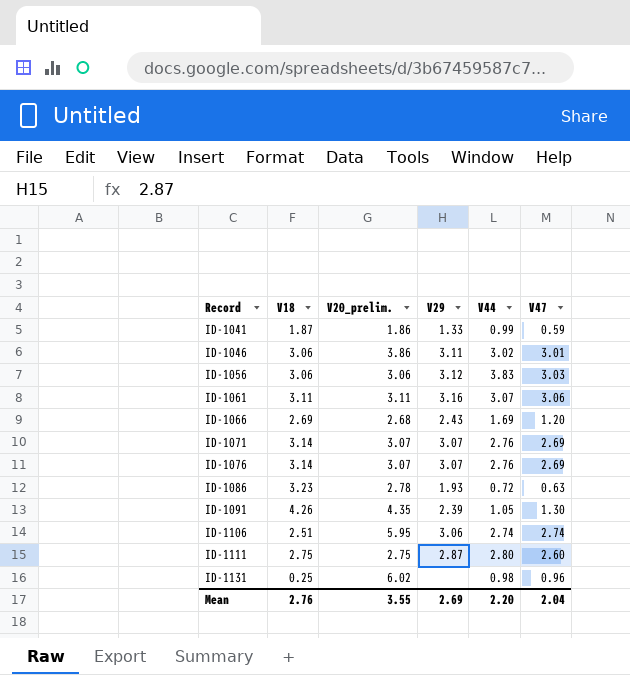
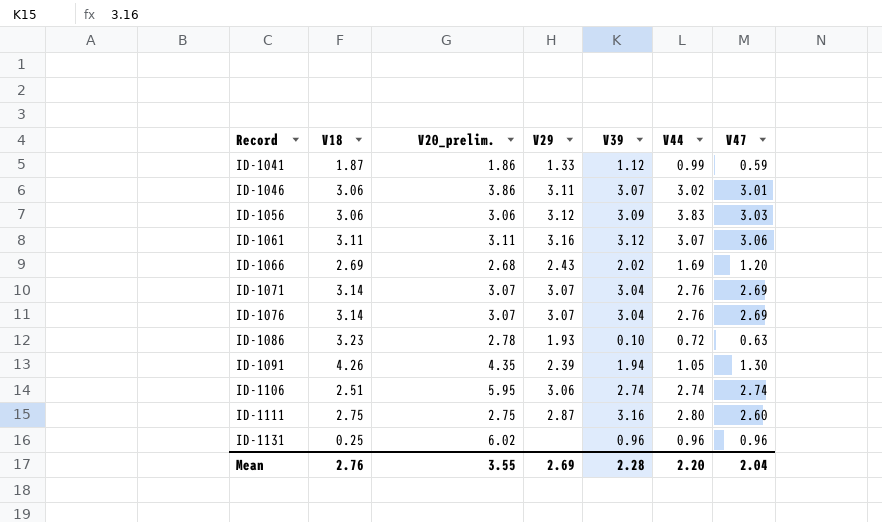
column V39 | position: none -> 5
ID-1131 | V44: 0.98 -> 0.96

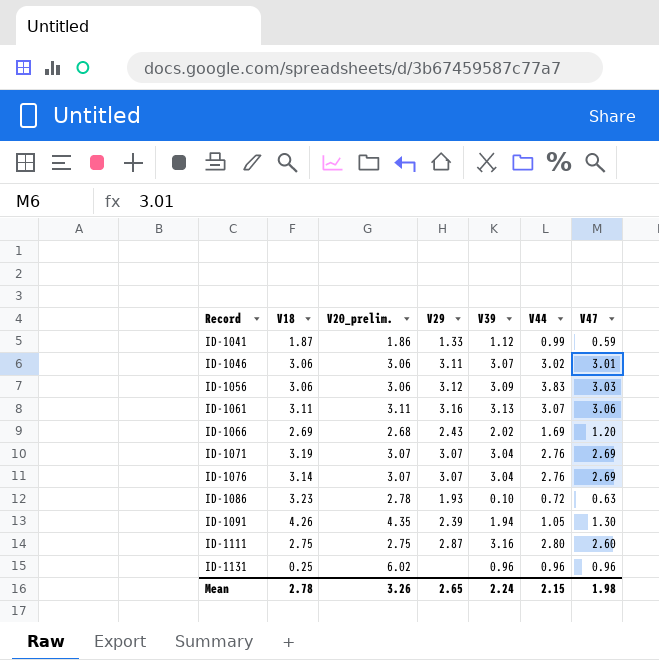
row ID-1106: 2.51 | 5.95 | 3.06 | 2.74 | 2.74 | 2.74 -> none
ID-1046 | V20_prelim.: 3.86 -> 3.06
ID-1061 | V39: 3.12 -> 3.13
ID-1071 | V18: 3.14 -> 3.19
Mean | V18: 2.76 -> 2.78
Mean | V20_prelim.: 3.55 -> 3.26
Mean | V29: 2.69 -> 2.65
Mean | V39: 2.28 -> 2.24
Mean | V44: 2.20 -> 2.15
Mean | V47: 2.04 -> 1.98

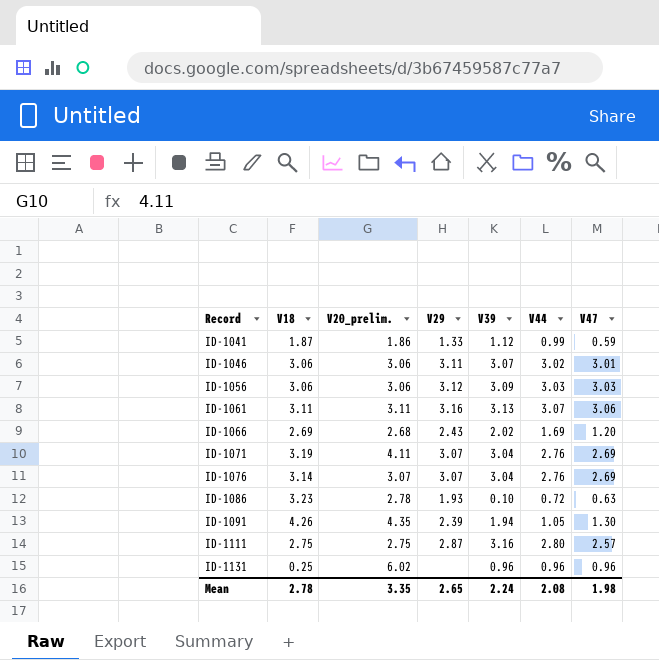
ID-1056 | V44: 3.83 -> 3.03
ID-1071 | V20_prelim.: 3.07 -> 4.11
ID-1111 | V47: 2.60 -> 2.57
Mean | V20_prelim.: 3.26 -> 3.35
Mean | V44: 2.15 -> 2.08

